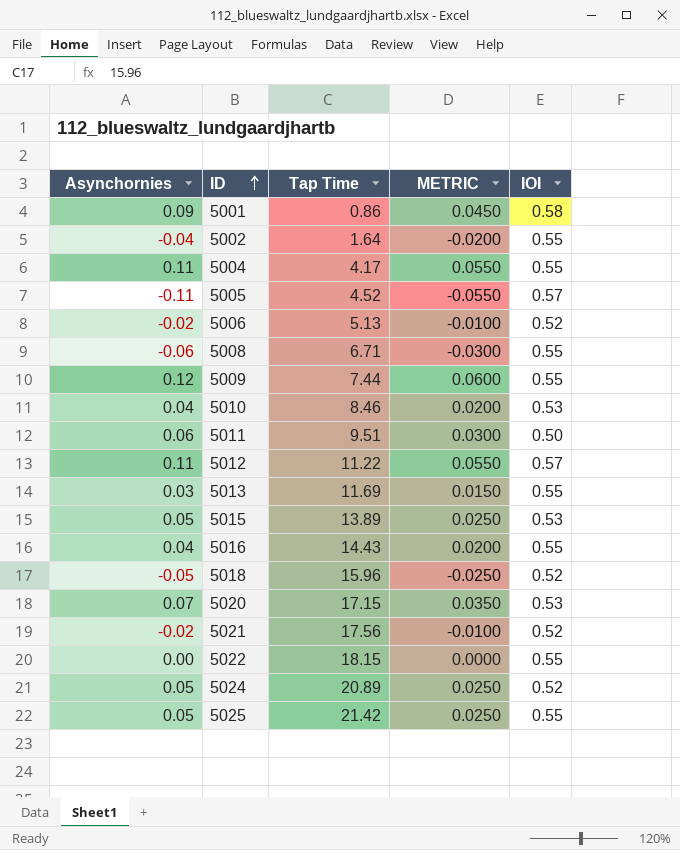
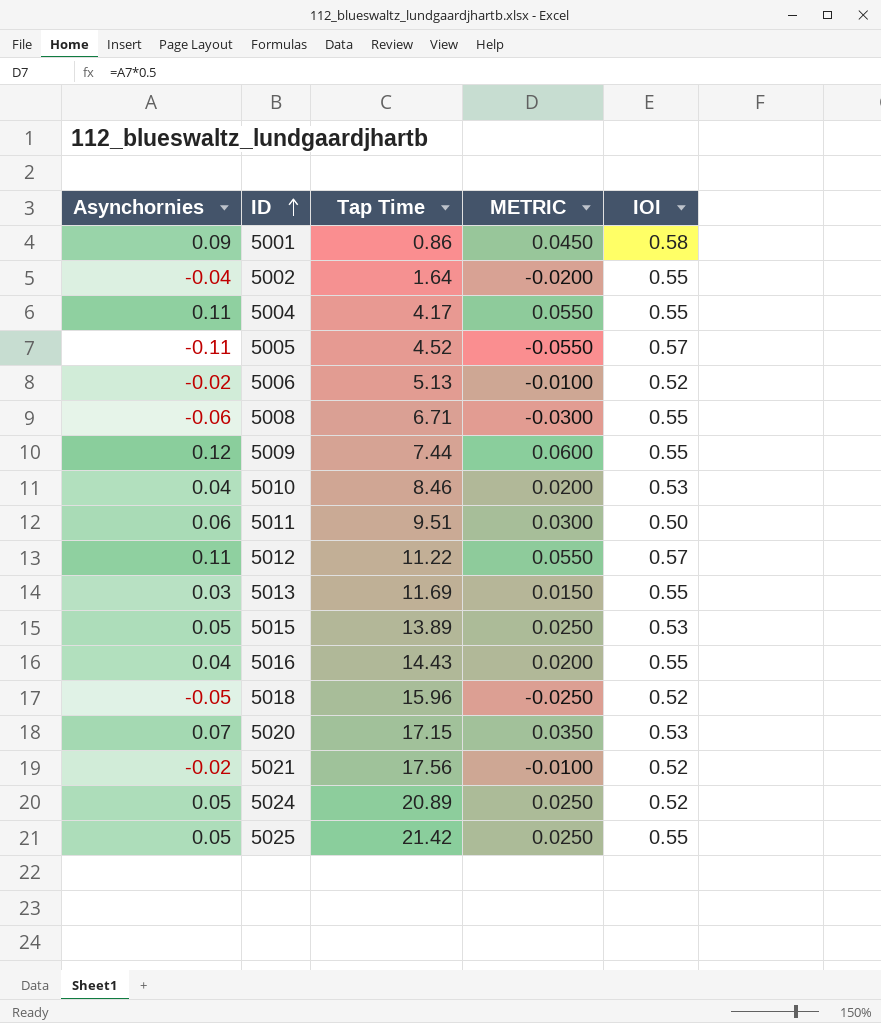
row 5022: 0.00 | 18.15 | 0.0000 | 0.55 -> none

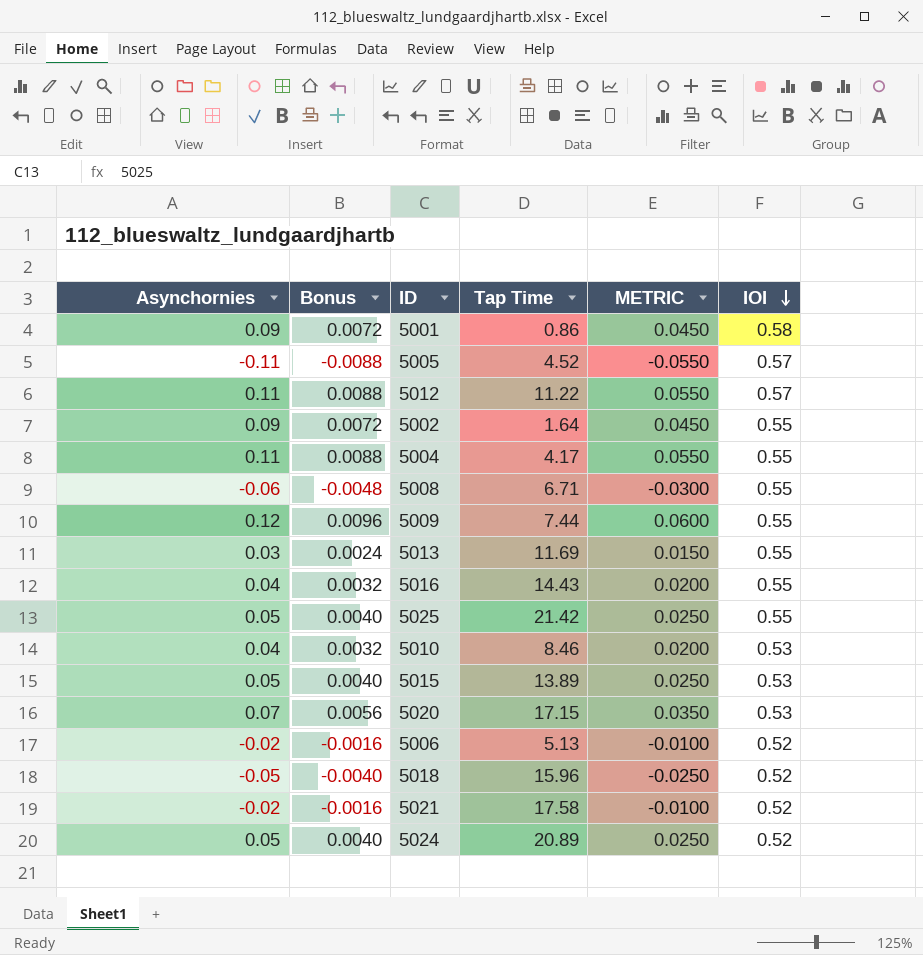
row order: ID ascending -> IOI descending
column Bonus | formula: none -> [Asynchornies] * 0.08
row 5011: 0.06 | 9.51 | 0.0300 | 0.50 -> none
5002 | Asynchornies: -0.04 -> 0.09
5002 | METRIC: -0.0200 -> 0.0450
5021 | Tap Time: 17.56 -> 17.58

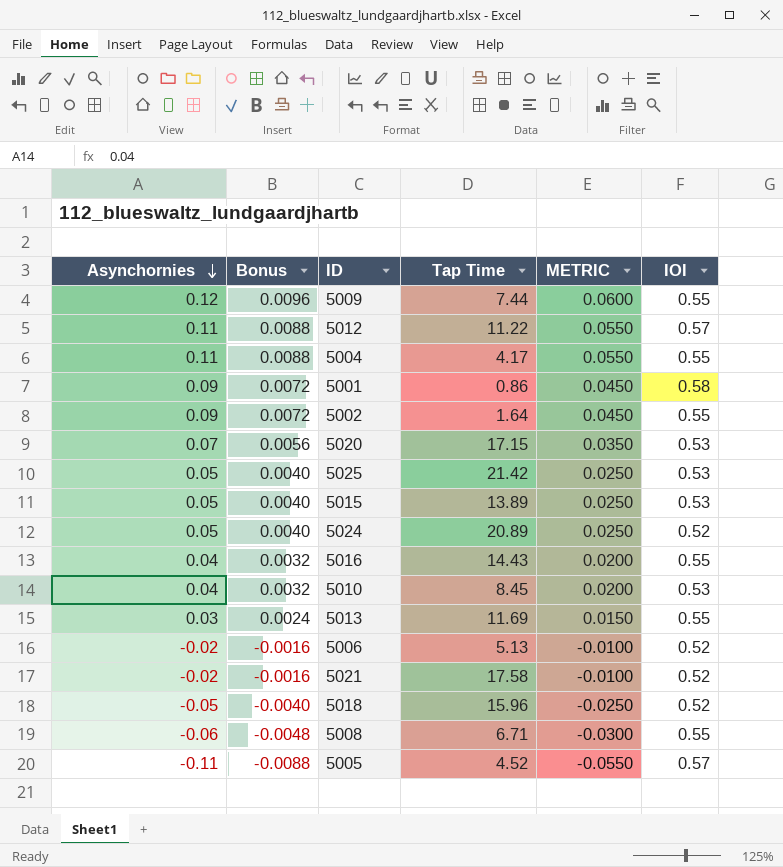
row order: IOI descending -> Asynchornies descending
5025 | IOI: 0.55 -> 0.53
5010 | Tap Time: 8.46 -> 8.45

